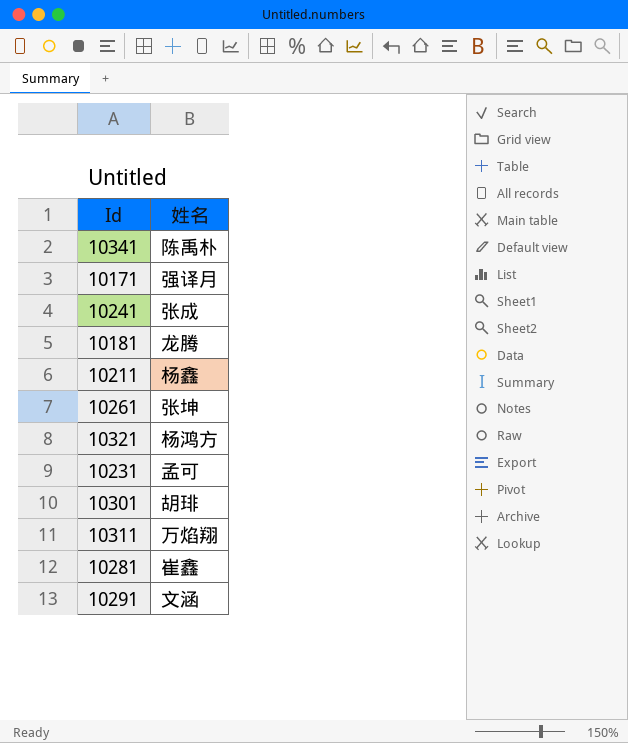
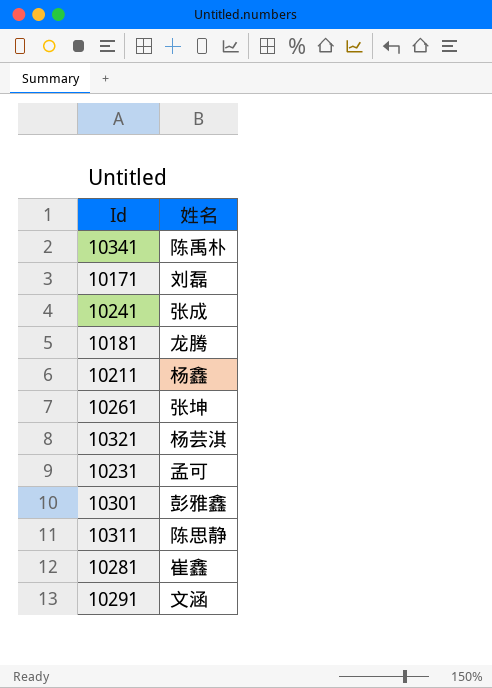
10171 | 姓名: 强译月 -> 刘磊
10321 | 姓名: 杨鸿方 -> 杨芸淇
10301 | 姓名: 胡琲 -> 彭雅鑫
10311 | 姓名: 万焰翔 -> 陈思静

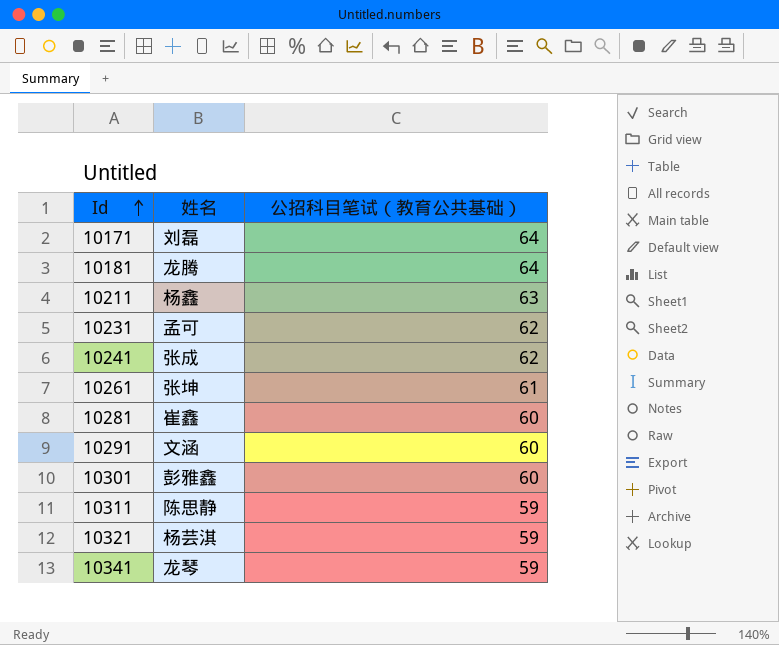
row order: none -> Id ascending
column 公招科目笔试（教育公共基础） | position: none -> 3
10341 | 姓名: 陈禹朴 -> 龙琴

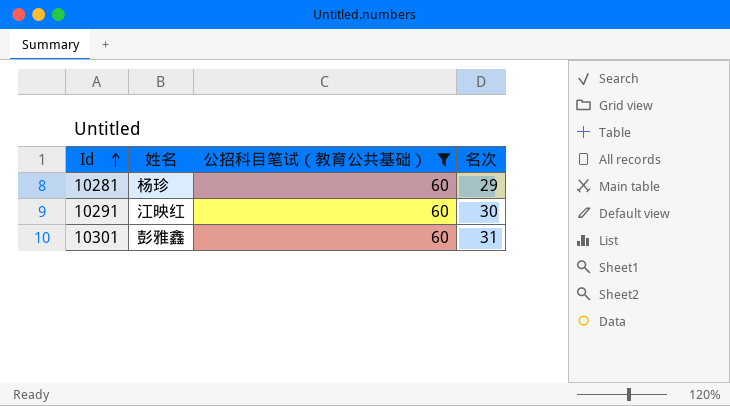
filter: none -> 公招科目笔试（教育公共基础） = 60
column 名次 | position: none -> 4
10281 | 姓名: 崔鑫 -> 杨珍
10291 | 姓名: 文涵 -> 江映红

